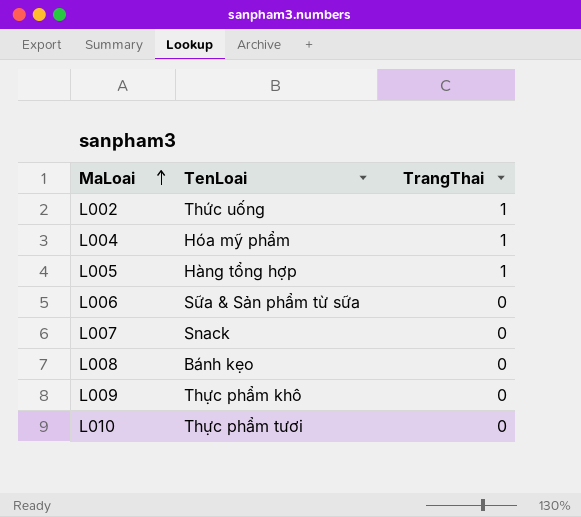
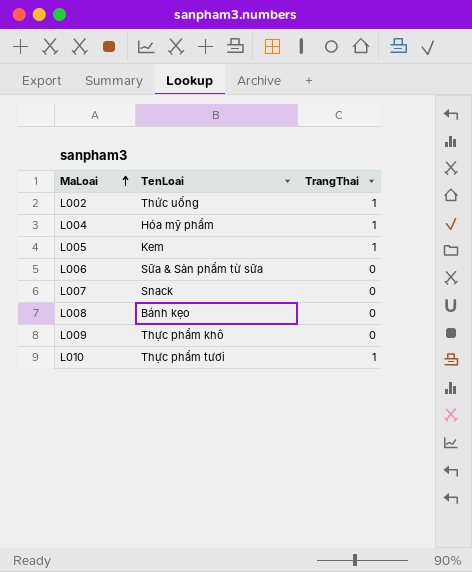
L005 | TenLoai: Hàng tổng hợp -> Kem
L010 | TrangThai: 0 -> 1

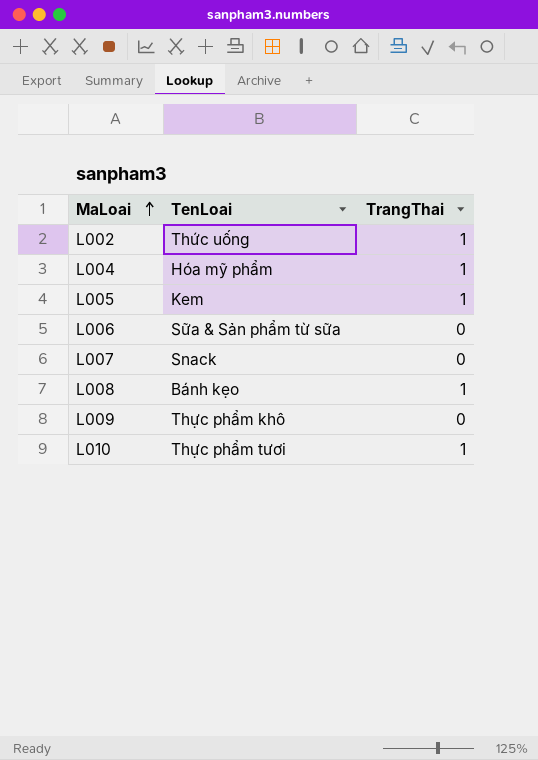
L008 | TrangThai: 0 -> 1

